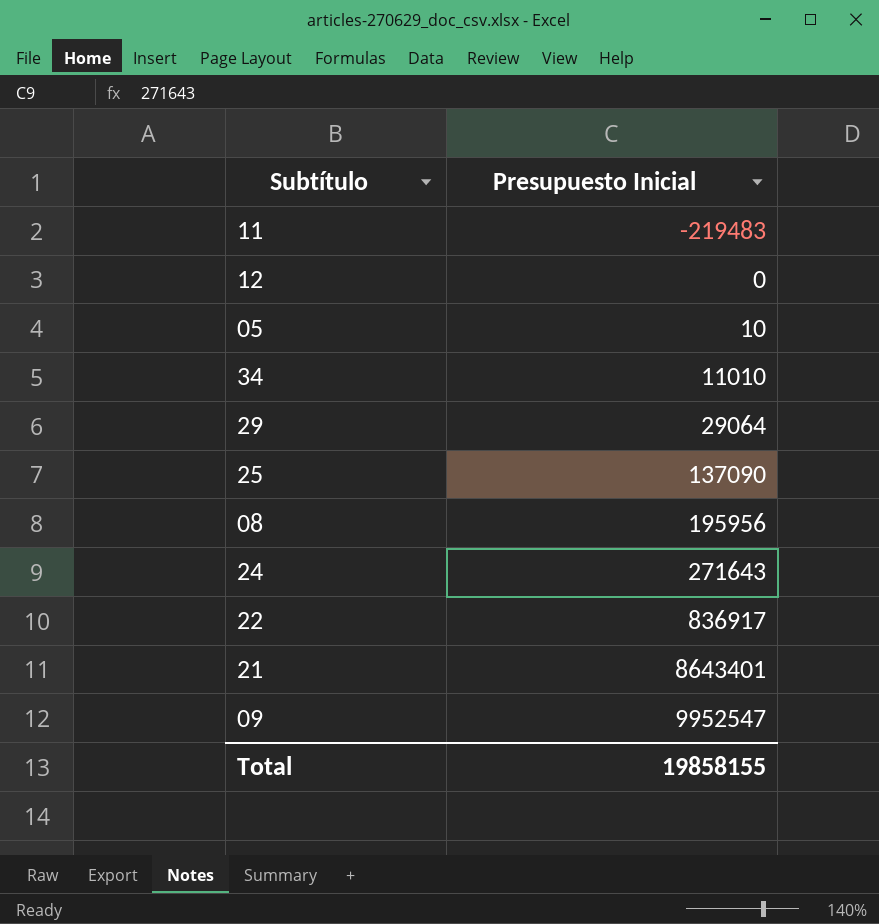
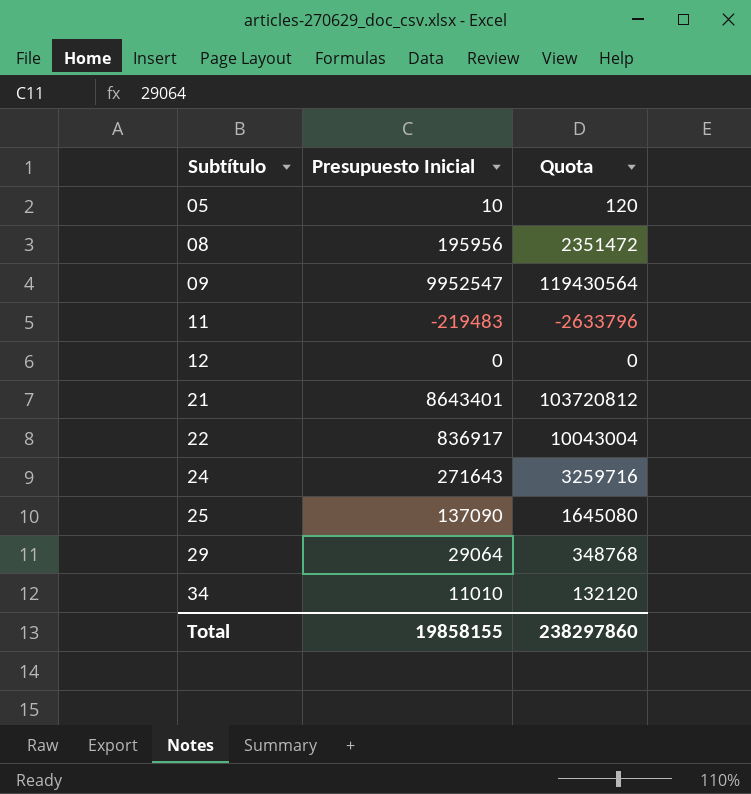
row order: Presupuesto Inicial ascending -> Subtítulo ascending
column Quota | formula: none -> [Presupuesto Inicial] * 12

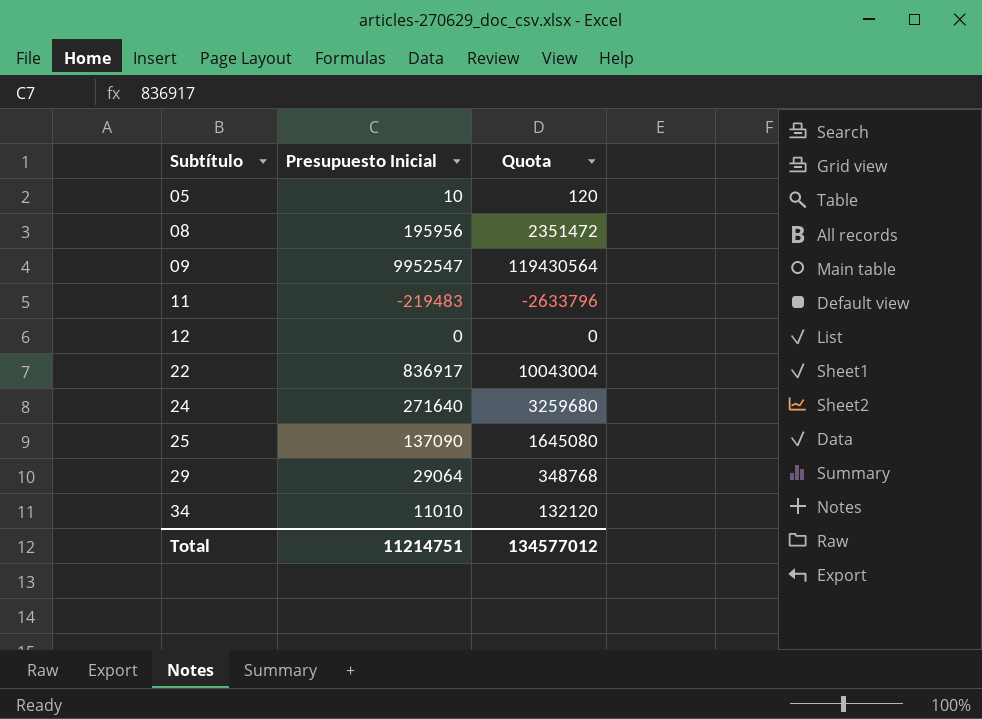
row 21: 8643401 | 103720812 -> none
24 | Presupuesto Inicial: 271643 -> 271640
24 | Quota: 3259716 -> 3259680
Total | Presupuesto Inicial: 19858155 -> 11214751
Total | Quota: 238297860 -> 134577012

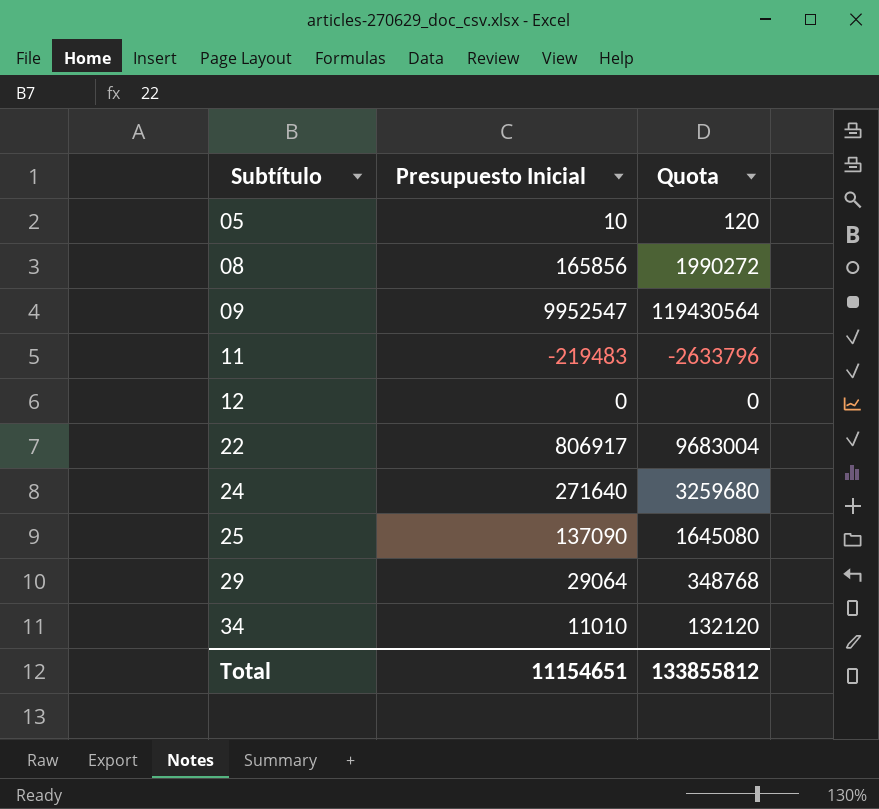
08 | Presupuesto Inicial: 195956 -> 165856
08 | Quota: 2351472 -> 1990272
22 | Presupuesto Inicial: 836917 -> 806917
22 | Quota: 10043004 -> 9683004
Total | Presupuesto Inicial: 11214751 -> 11154651
Total | Quota: 134577012 -> 133855812

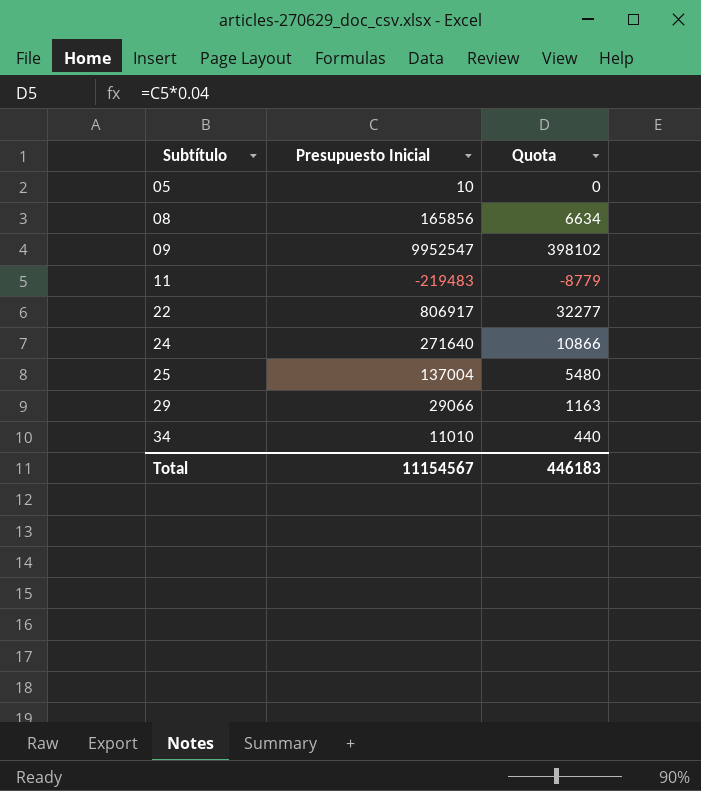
column Quota | formula: [Presupuesto Inicial] * 12 -> [Presupuesto Inicial] * 0.04
row 12: 0 | 0 -> none
25 | Presupuesto Inicial: 137090 -> 137004
29 | Presupuesto Inicial: 29064 -> 29066
Total | Presupuesto Inicial: 11154651 -> 11154567
Total | Quota: 133855812 -> 446183

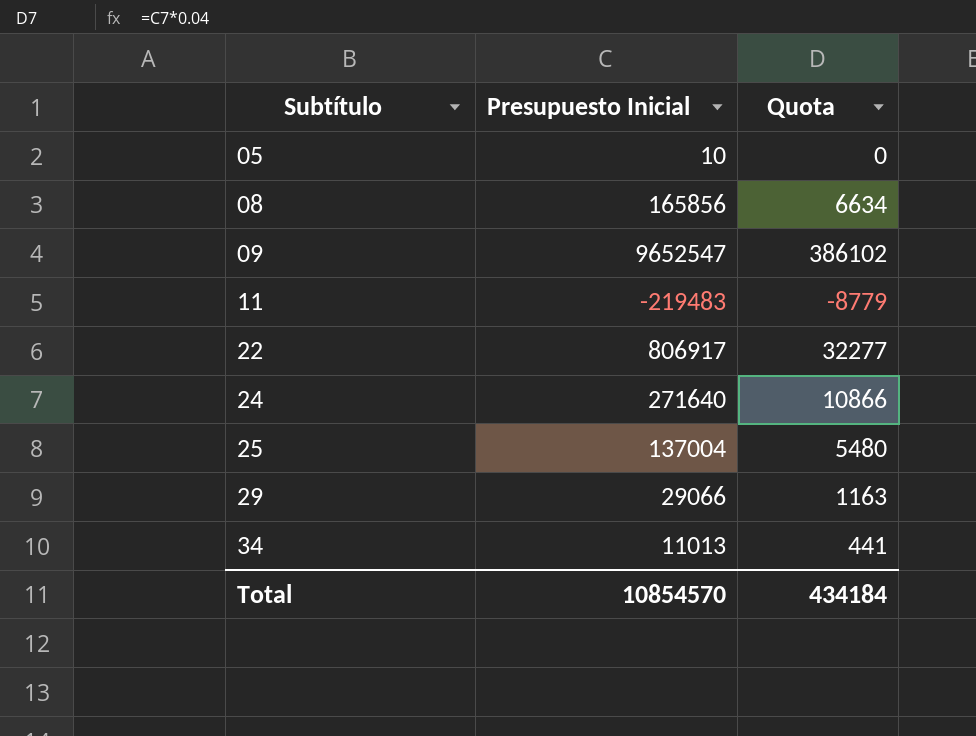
09 | Presupuesto Inicial: 9952547 -> 9652547
09 | Quota: 398102 -> 386102
34 | Presupuesto Inicial: 11010 -> 11013
34 | Quota: 440 -> 441
Total | Presupuesto Inicial: 11154567 -> 10854570
Total | Quota: 446183 -> 434184

